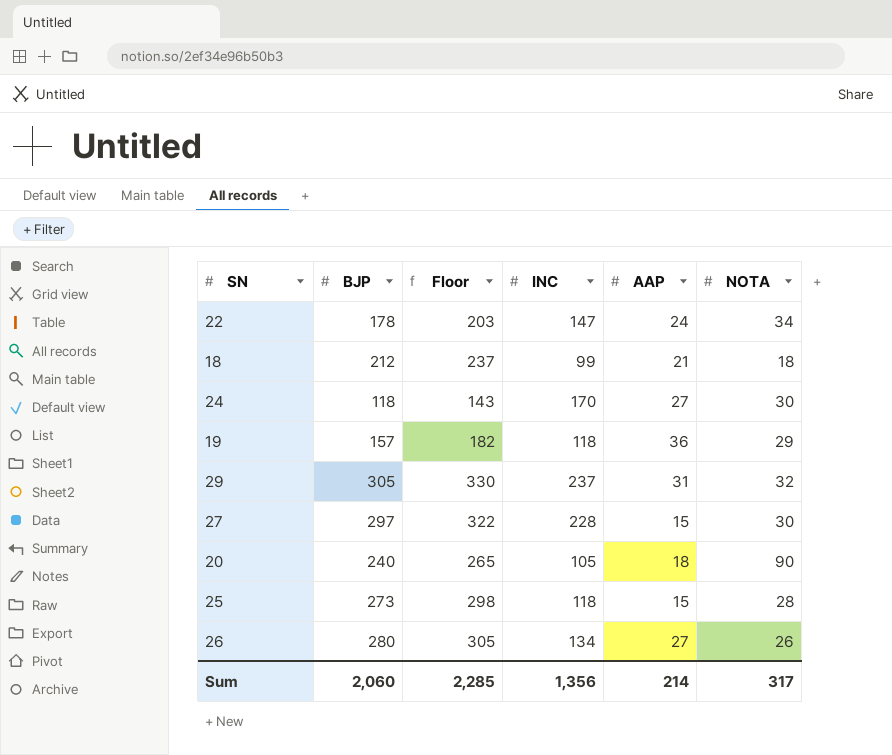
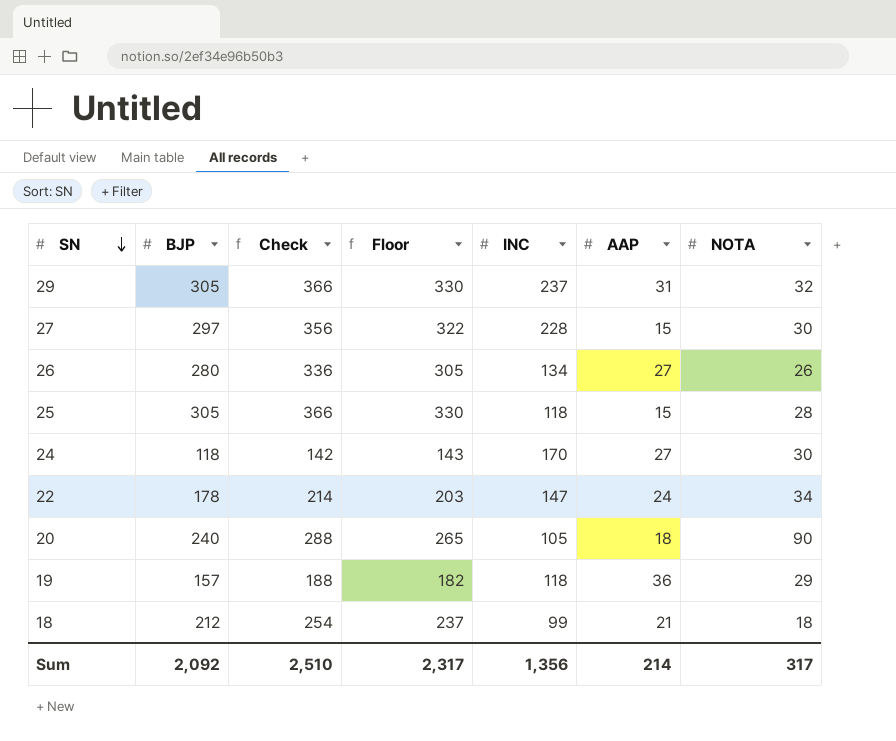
row order: none -> SN descending
column Check | formula: none -> [BJP] * 1.2
25 | BJP: 273 -> 305
25 | Floor: 298 -> 330
Sum | BJP: 2,060 -> 2,092
Sum | Floor: 2,285 -> 2,317

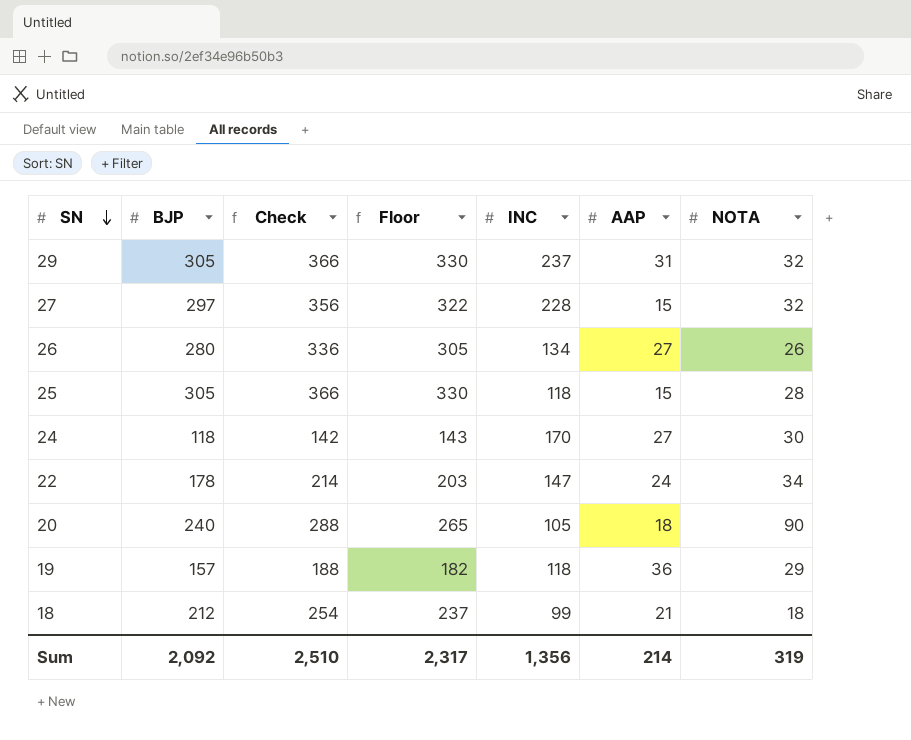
27 | NOTA: 30 -> 32
Sum | NOTA: 317 -> 319

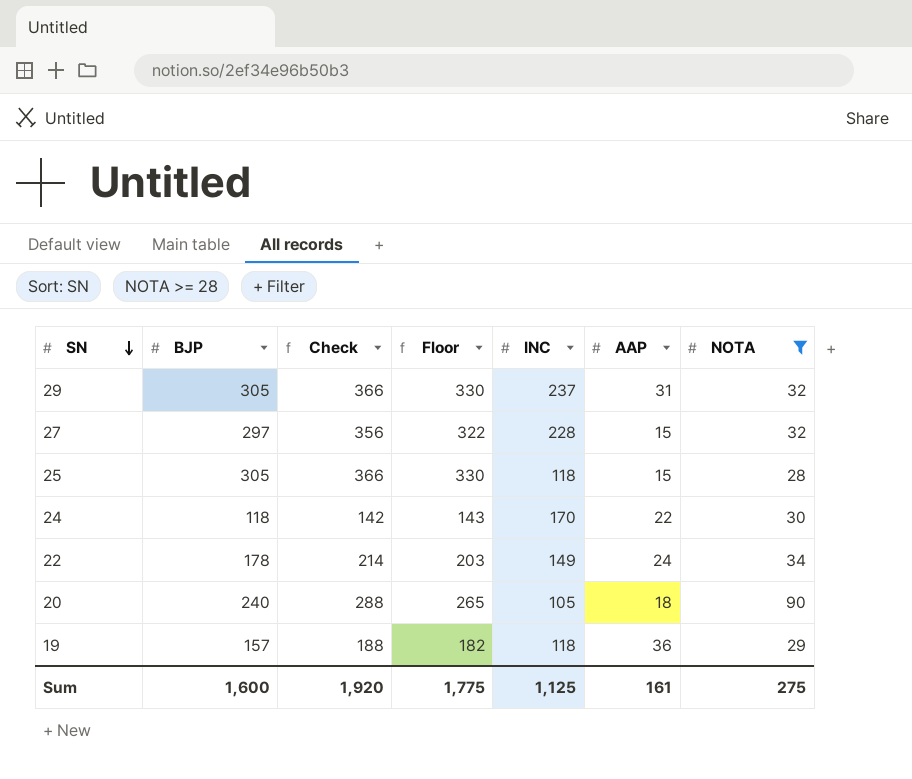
filter: none -> NOTA >= 28
24 | AAP: 27 -> 22
22 | INC: 147 -> 149
Sum | BJP: 2,092 -> 1,600
Sum | Check: 2,510 -> 1,920
Sum | Floor: 2,317 -> 1,775
Sum | INC: 1,356 -> 1,125
Sum | AAP: 214 -> 161
Sum | NOTA: 319 -> 275

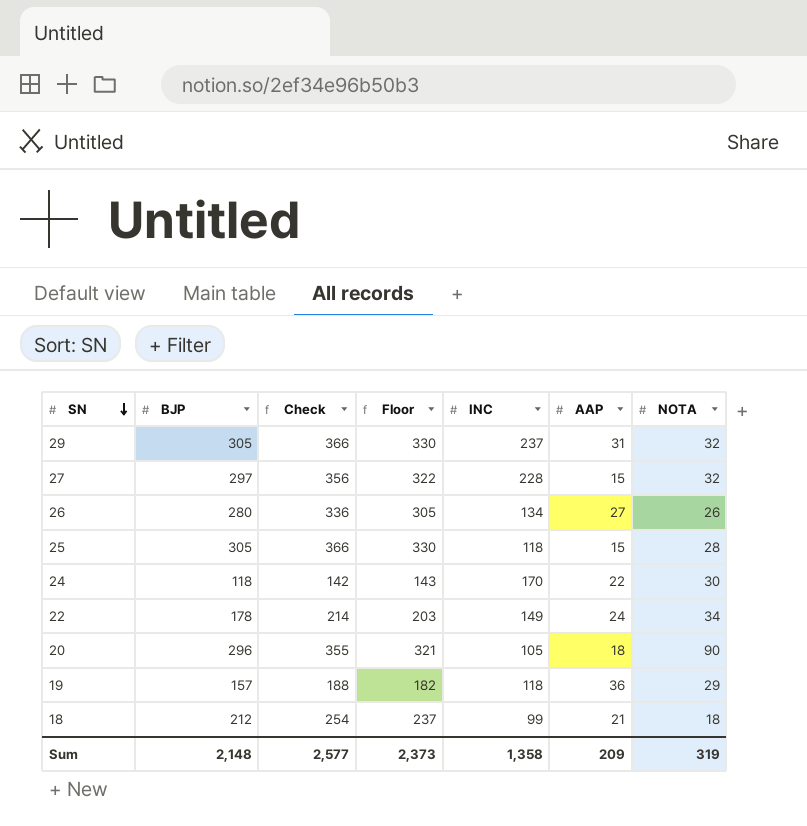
filter: NOTA >= 28 -> none
20 | BJP: 240 -> 296
20 | Check: 288 -> 355
20 | Floor: 265 -> 321
Sum | BJP: 1,600 -> 2,148
Sum | Check: 1,920 -> 2,577
Sum | Floor: 1,775 -> 2,373
Sum | INC: 1,125 -> 1,358
Sum | AAP: 161 -> 209
Sum | NOTA: 275 -> 319

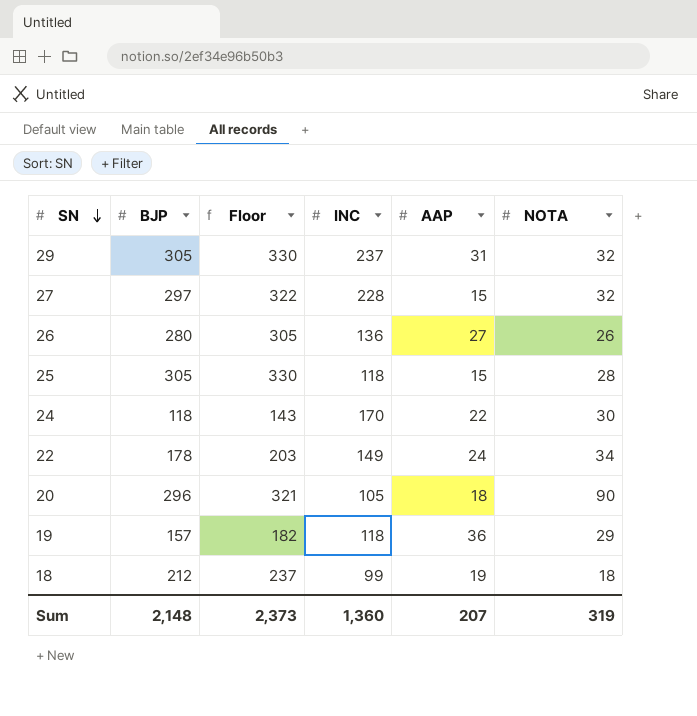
column Check | formula: [BJP] * 1.2 -> none
26 | INC: 134 -> 136
18 | AAP: 21 -> 19
Sum | INC: 1,358 -> 1,360
Sum | AAP: 209 -> 207

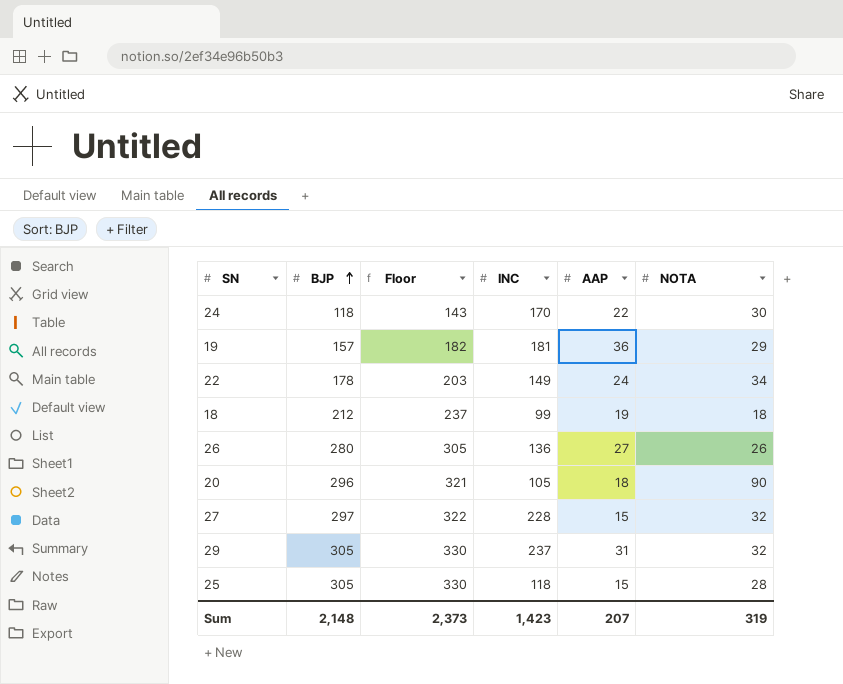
row order: SN descending -> BJP ascending
19 | INC: 118 -> 181
Sum | INC: 1,360 -> 1,423

